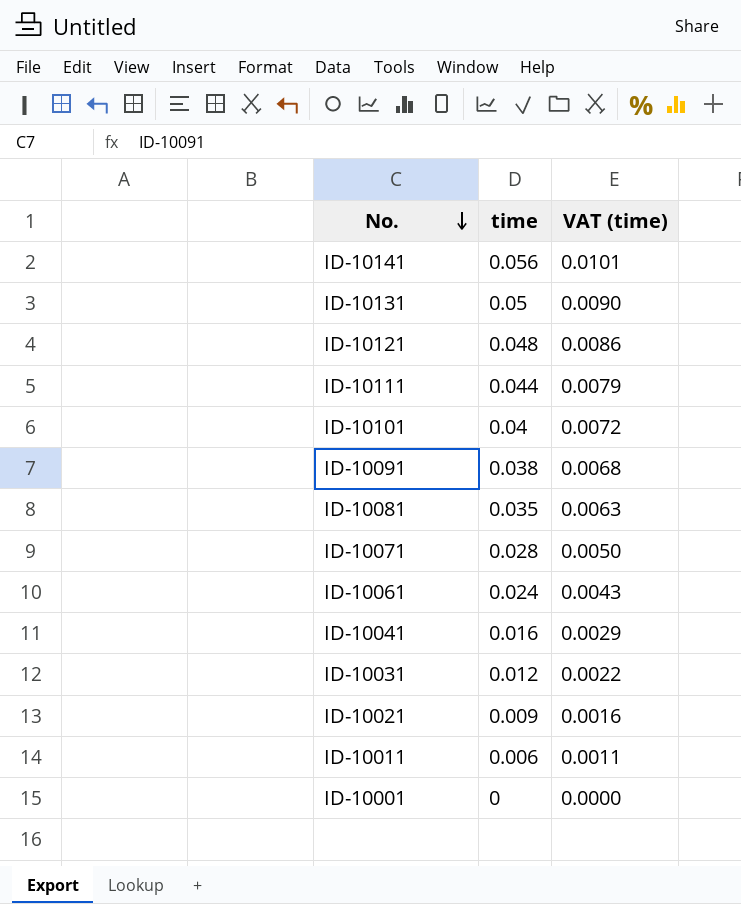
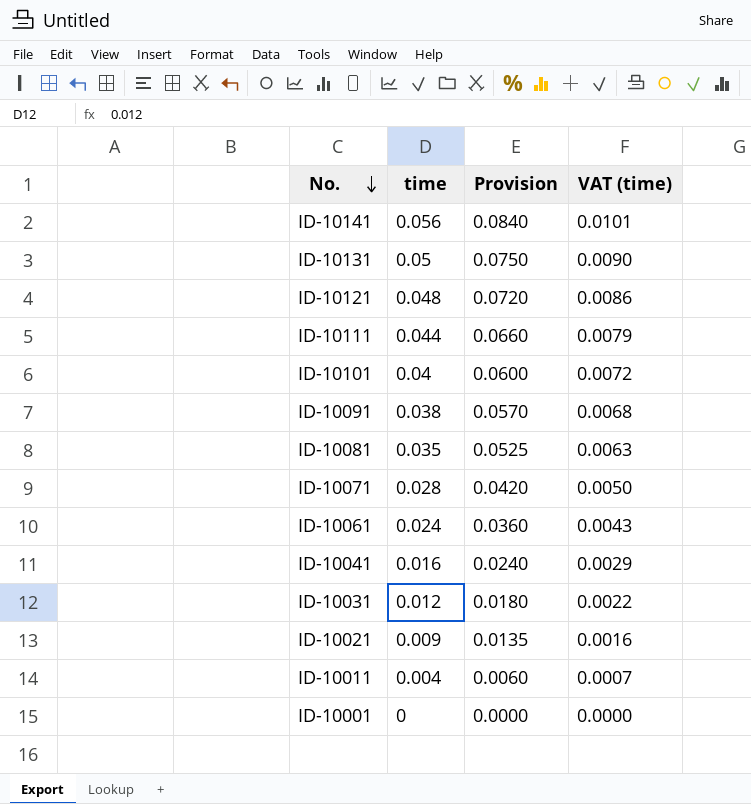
column Provision | formula: none -> [time] * 1.5
ID-10011 | time: 0.006 -> 0.004
ID-10011 | VAT (time): 0.0011 -> 0.0007

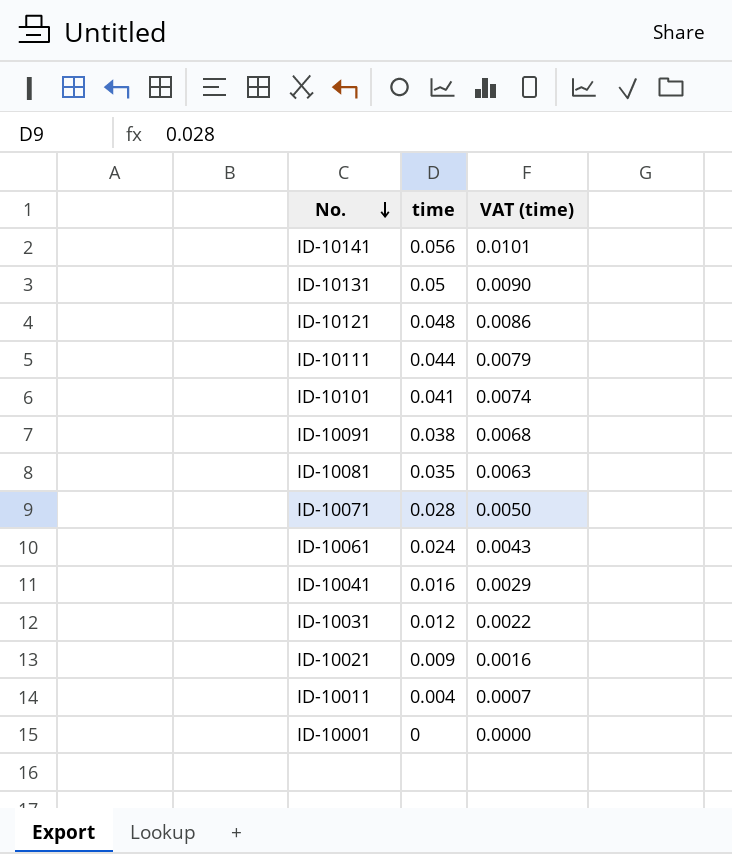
column Provision | formula: [time] * 1.5 -> none
ID-10101 | time: 0.04 -> 0.041
ID-10101 | VAT (time): 0.0072 -> 0.0074

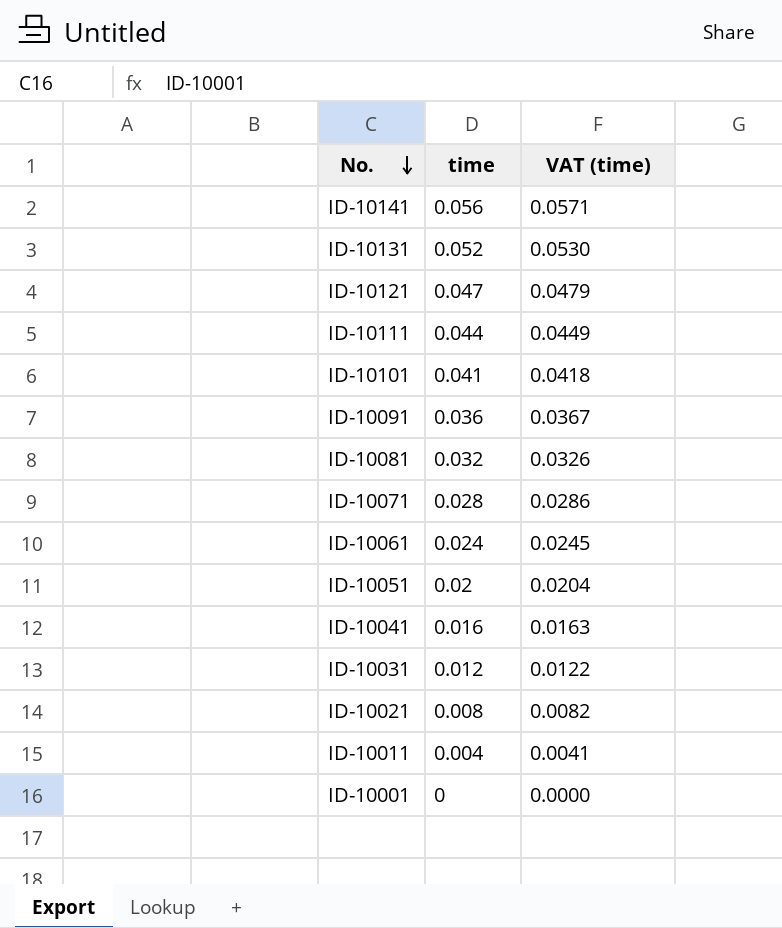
column VAT (time) | formula: [time] * 0.18 -> [time] * 1.02
ID-10131 | time: 0.05 -> 0.052
ID-10121 | time: 0.048 -> 0.047
ID-10091 | time: 0.038 -> 0.036
ID-10081 | time: 0.035 -> 0.032
row ID-10051: none -> 0.02 | 0.0204
ID-10021 | time: 0.009 -> 0.008

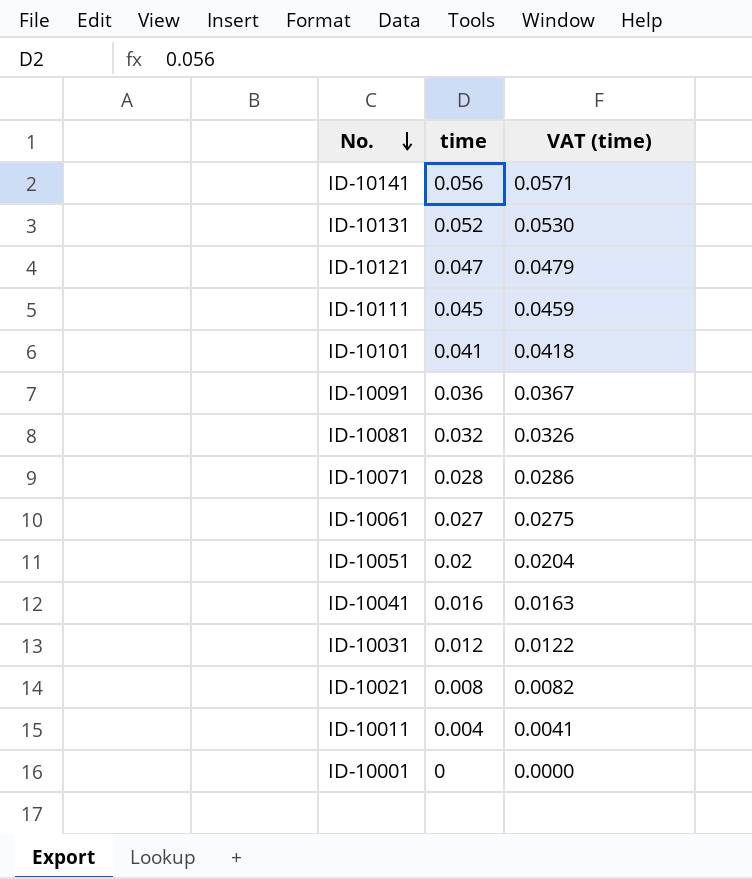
ID-10111 | time: 0.044 -> 0.045
ID-10111 | VAT (time): 0.0449 -> 0.0459
ID-10061 | time: 0.024 -> 0.027
ID-10061 | VAT (time): 0.0245 -> 0.0275

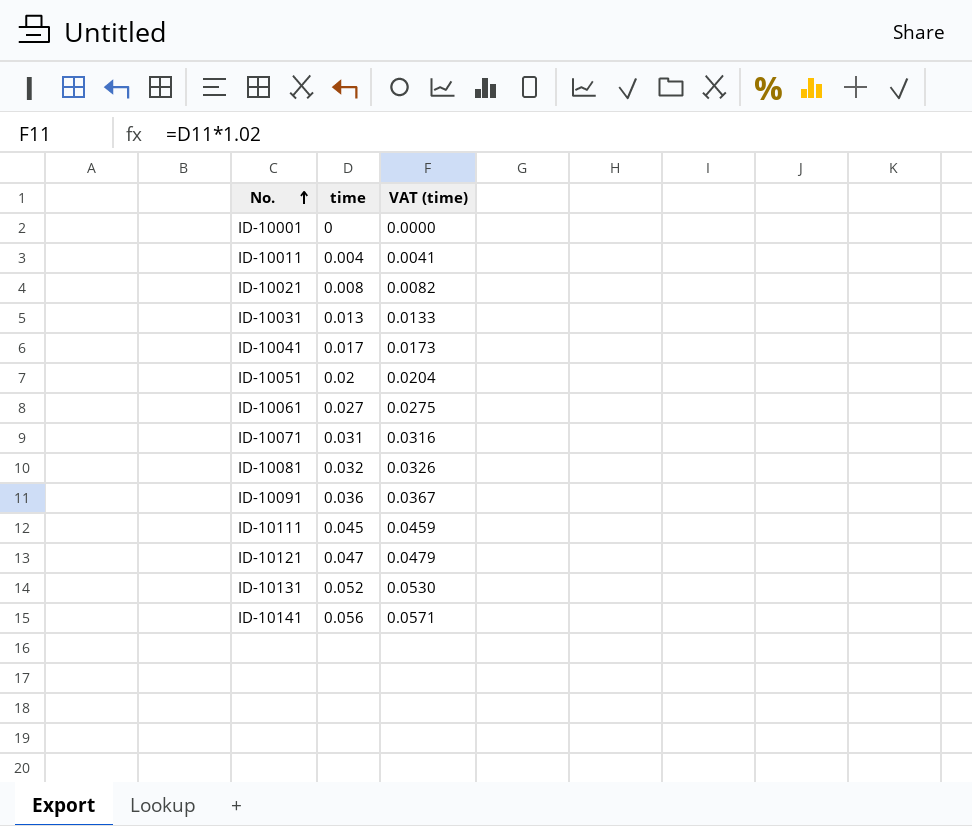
row order: No. descending -> No. ascending
row ID-10101: 0.041 | 0.0418 -> none
ID-10031 | time: 0.012 -> 0.013
ID-10031 | VAT (time): 0.0122 -> 0.0133
ID-10041 | time: 0.016 -> 0.017
ID-10041 | VAT (time): 0.0163 -> 0.0173
ID-10071 | time: 0.028 -> 0.031
ID-10071 | VAT (time): 0.0286 -> 0.0316

